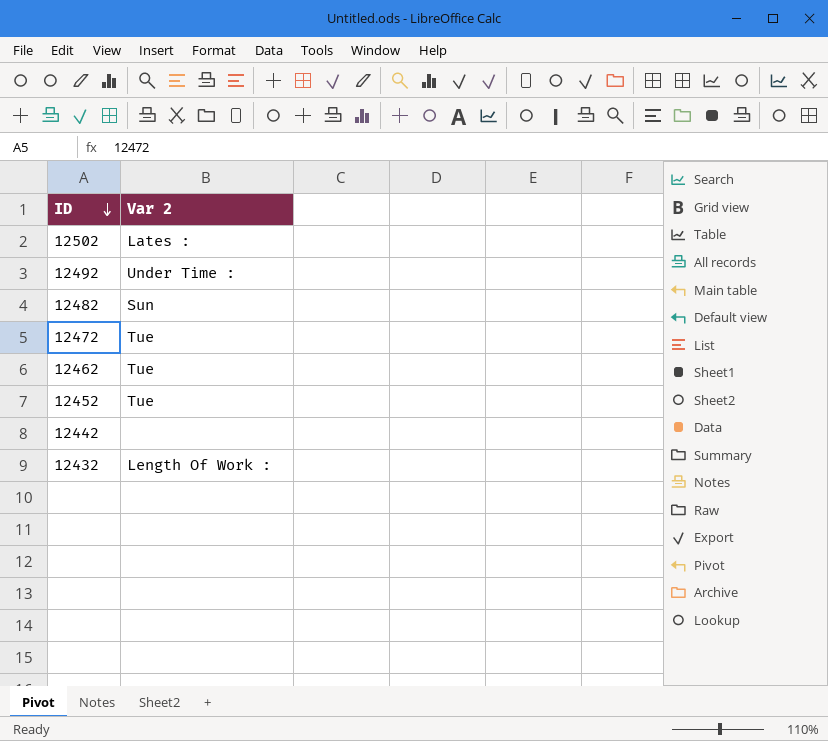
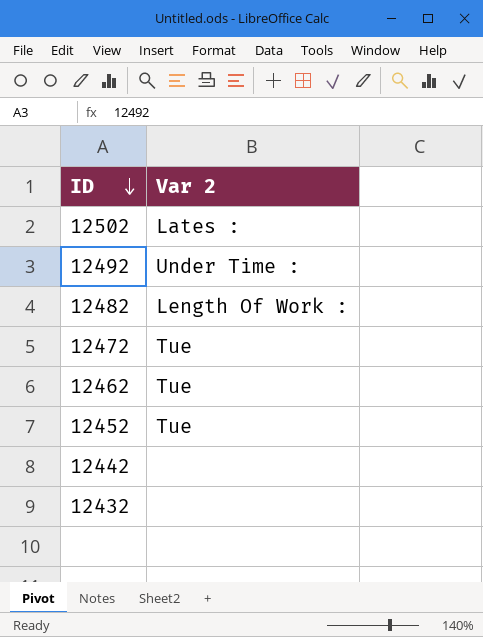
12482 | Var 2: Sun -> Length Of Work :
12432 | Var 2: Length Of Work : -> none

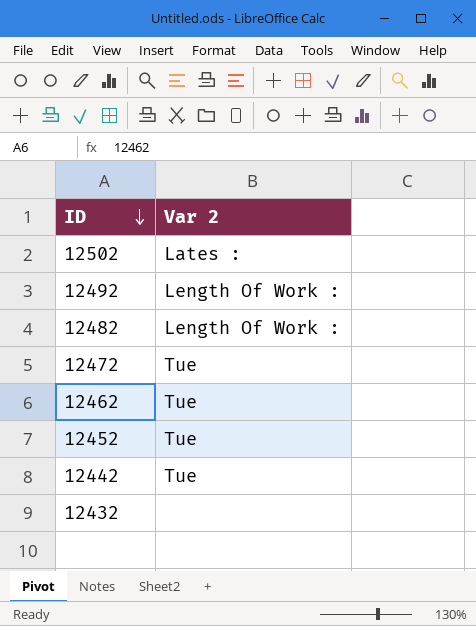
12492 | Var 2: Under Time : -> Length Of Work :
12442 | Var 2: none -> Tue

